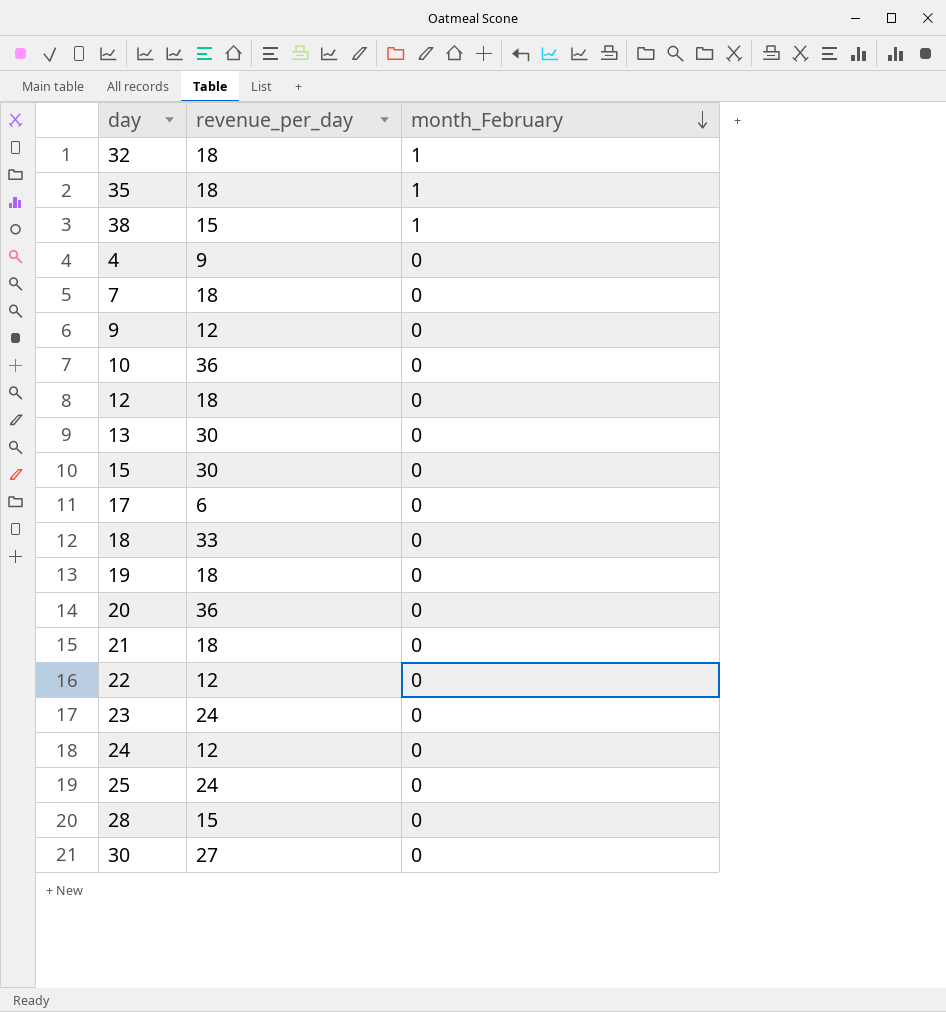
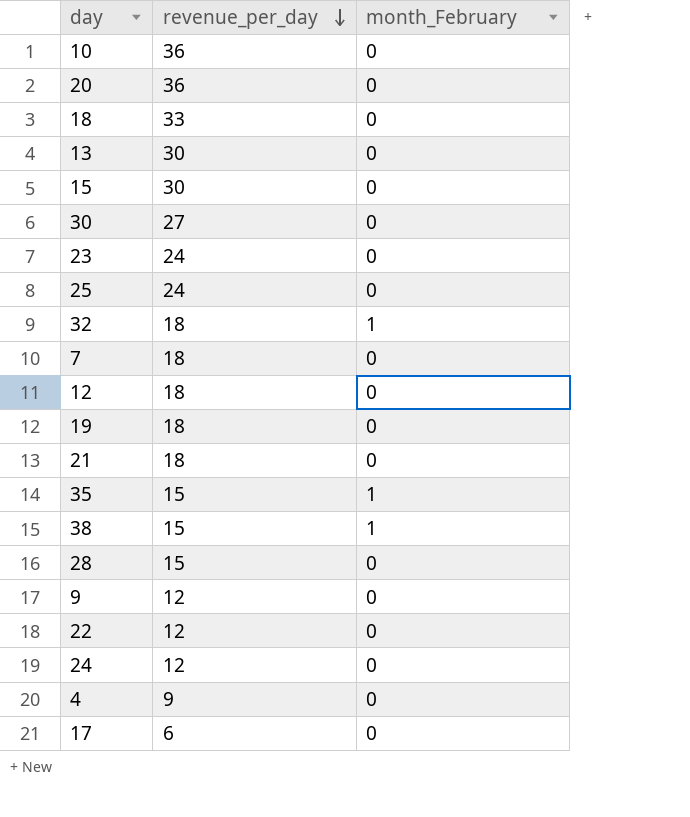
row order: month_February descending -> revenue_per_day descending
35 | revenue_per_day: 18 -> 15

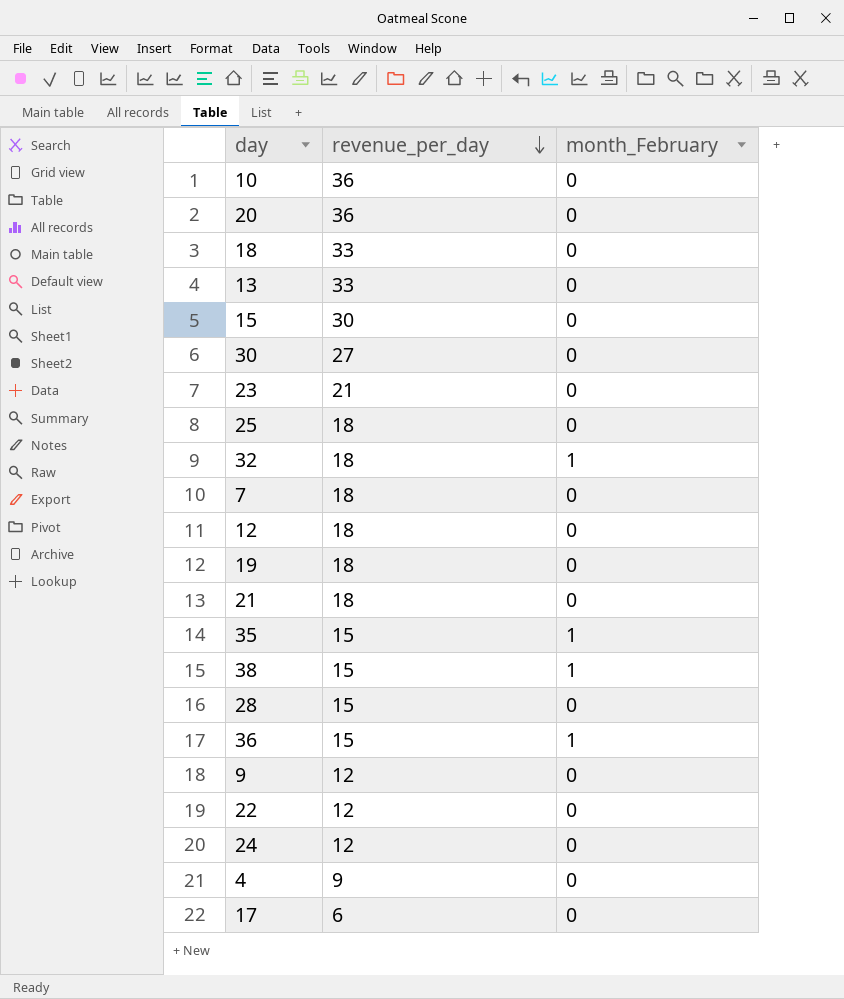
13 | revenue_per_day: 30 -> 33
23 | revenue_per_day: 24 -> 21
25 | revenue_per_day: 24 -> 18
row 36: none -> 15 | 1

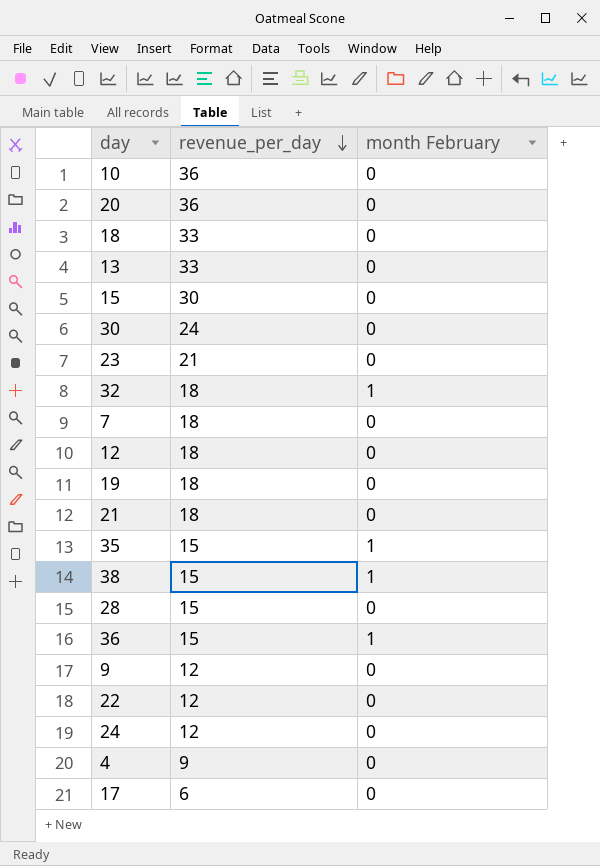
column name: month_February -> month February
row 25: 18 | 0 -> none
30 | revenue_per_day: 27 -> 24

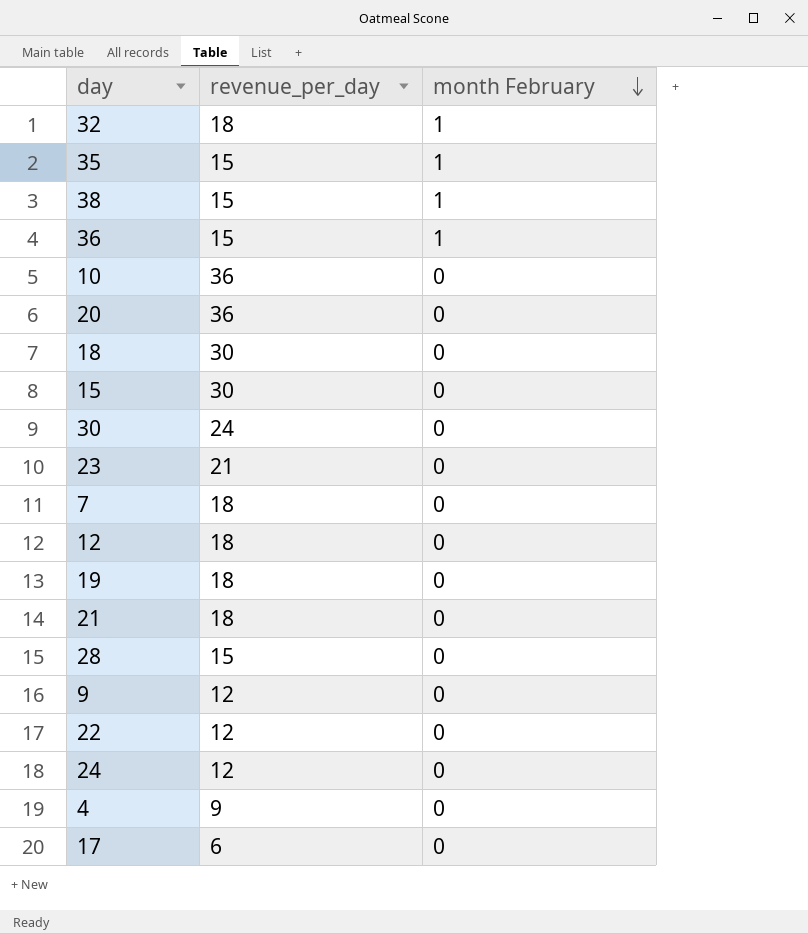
row order: revenue_per_day descending -> month February descending
row 13: 33 | 0 -> none
18 | revenue_per_day: 33 -> 30

